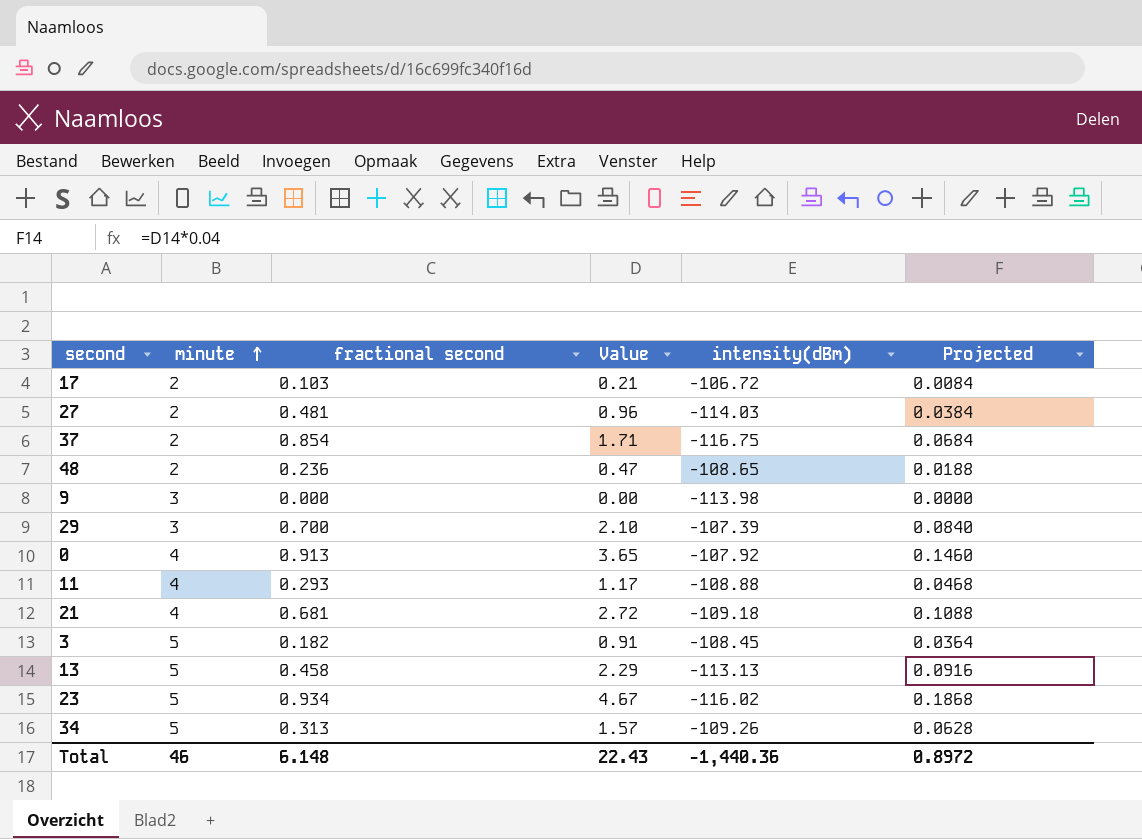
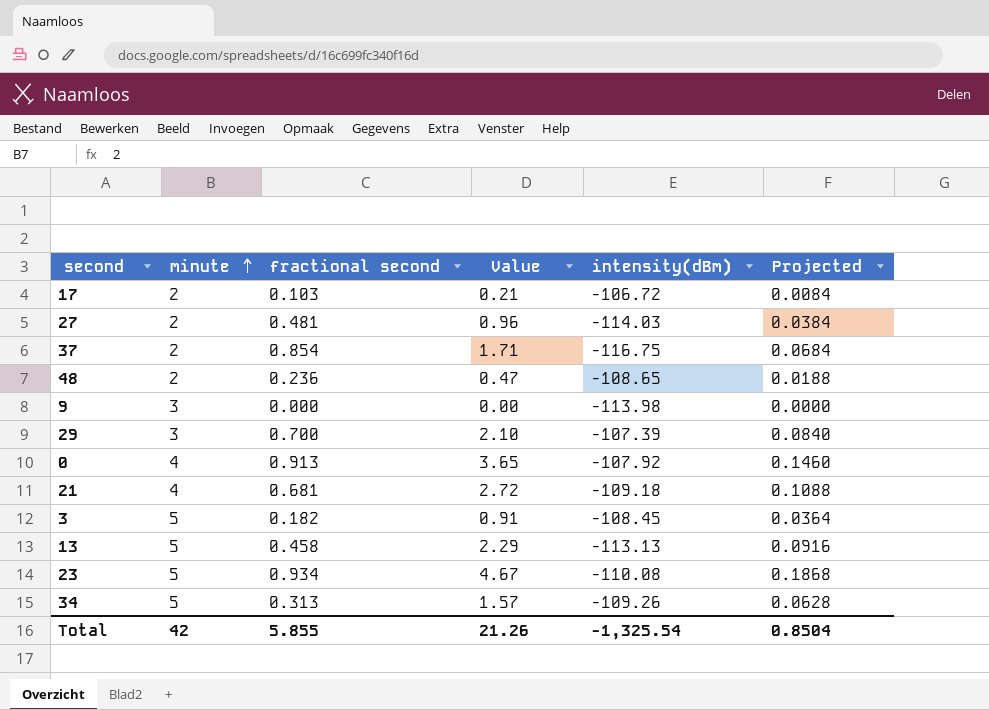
row 11: 4 | 0.293 | 1.17 | -108.88 | 0.0468 -> none
23 | intensity(dBm): -116.02 -> -110.08
Total | minute: 46 -> 42
Total | fractional second: 6.148 -> 5.855
Total | Value: 22.43 -> 21.26
Total | intensity(dBm): -1,440.36 -> -1,325.54
Total | Projected: 0.8972 -> 0.8504

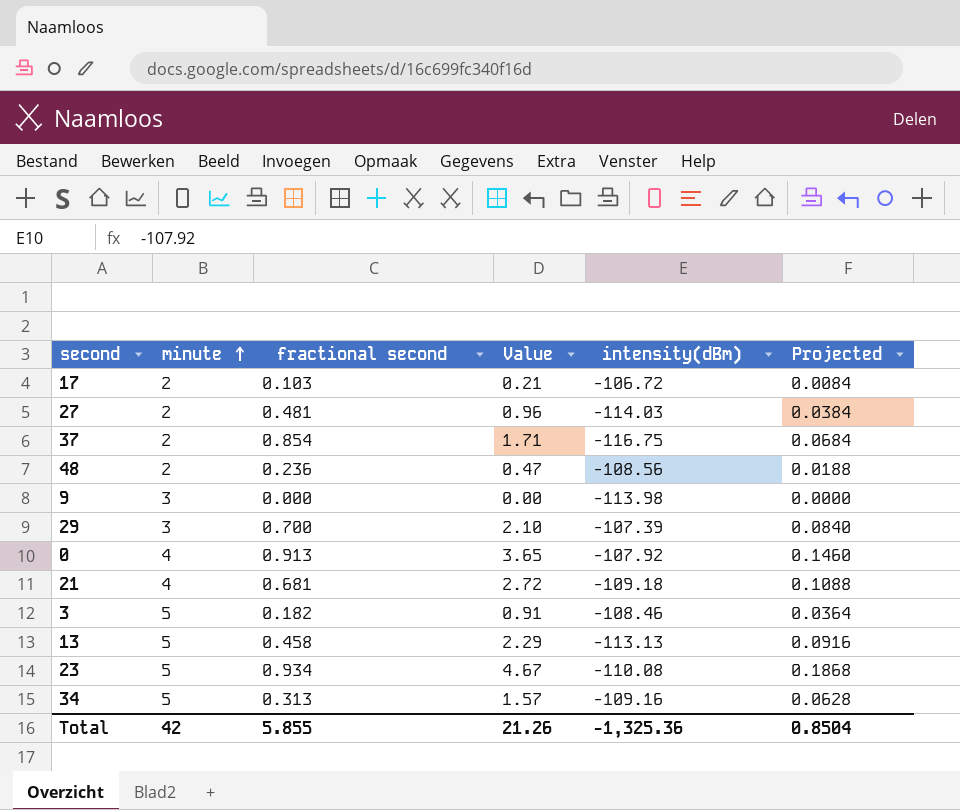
48 | intensity(dBm): -108.65 -> -108.56
3 | intensity(dBm): -108.45 -> -108.46
34 | intensity(dBm): -109.26 -> -109.16
Total | intensity(dBm): -1,325.54 -> -1,325.36

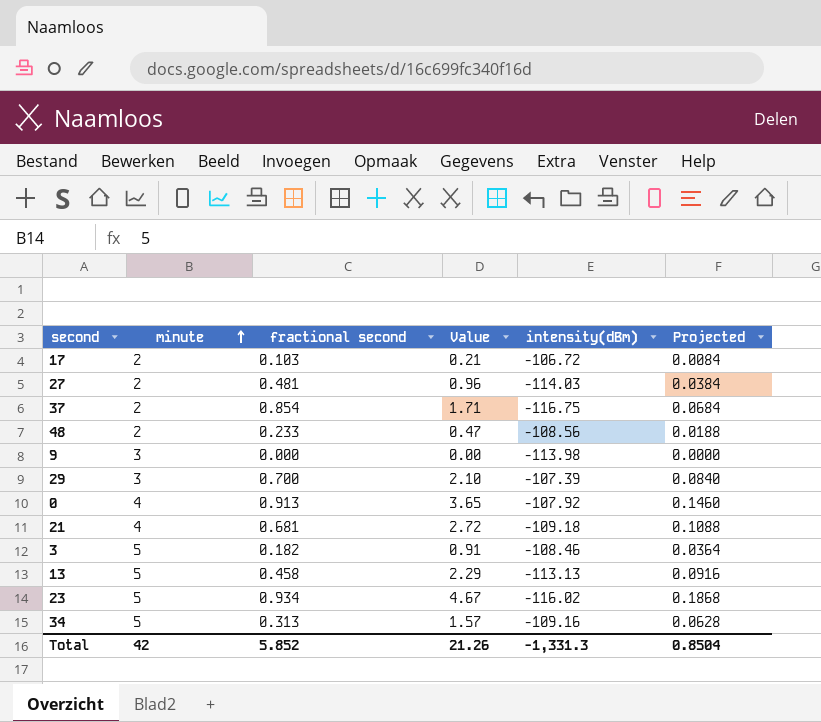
48 | fractional second: 0.236 -> 0.233
23 | intensity(dBm): -110.08 -> -116.02
Total | fractional second: 5.855 -> 5.852
Total | intensity(dBm): -1,325.36 -> -1,331.3

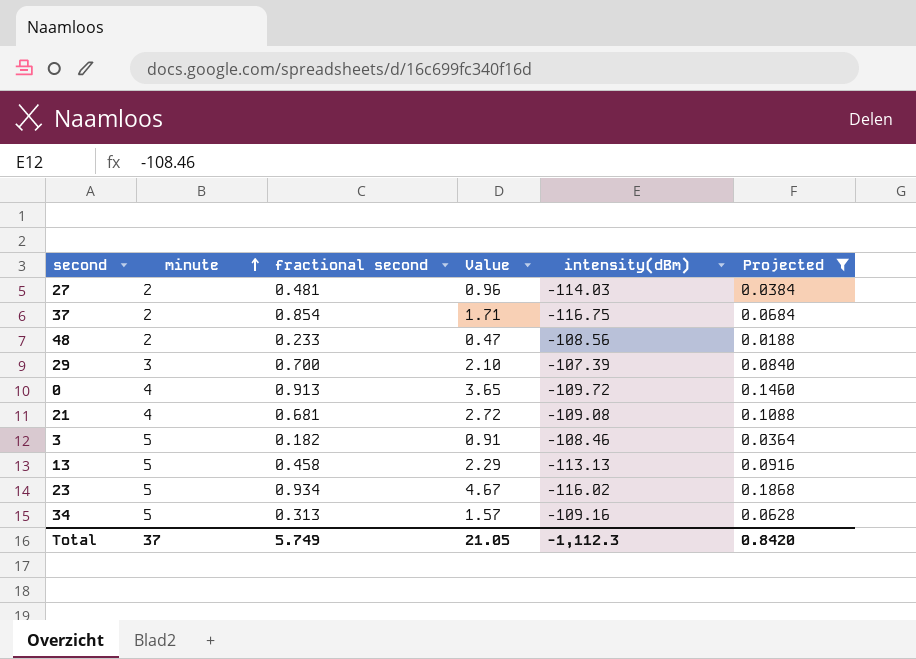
filter: none -> Projected >= 0.0188
0 | intensity(dBm): -107.92 -> -109.72
21 | intensity(dBm): -109.18 -> -109.08
Total | minute: 42 -> 37
Total | fractional second: 5.852 -> 5.749
Total | Value: 21.26 -> 21.05
Total | intensity(dBm): -1,331.3 -> -1,112.3
Total | Projected: 0.8504 -> 0.8420

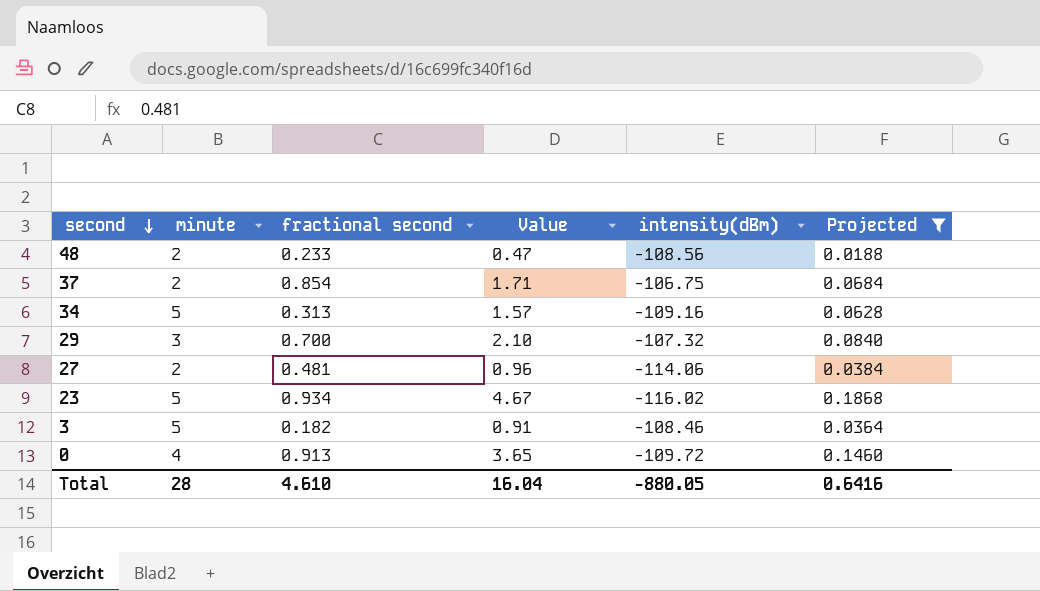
row order: minute ascending -> second descending
row 21: 4 | 0.681 | 2.72 | -109.08 | 0.1088 -> none
row 13: 5 | 0.458 | 2.29 | -113.13 | 0.0916 -> none
37 | intensity(dBm): -116.75 -> -106.75
29 | intensity(dBm): -107.39 -> -107.32
27 | intensity(dBm): -114.03 -> -114.06
Total | minute: 37 -> 28
Total | fractional second: 5.749 -> 4.610
Total | Value: 21.05 -> 16.04
Total | intensity(dBm): -1,112.3 -> -880.05
Total | Projected: 0.8420 -> 0.6416

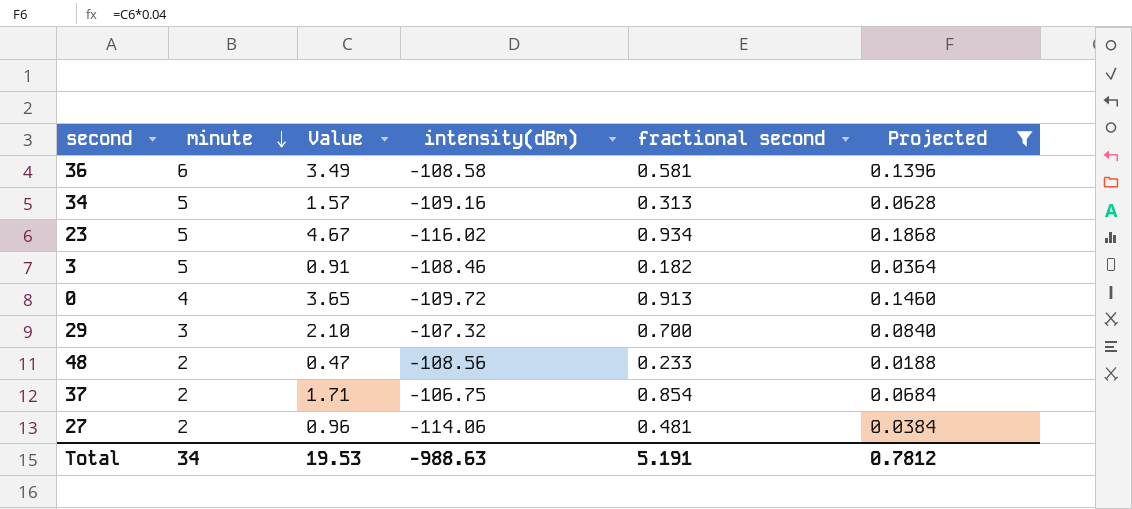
row order: second descending -> minute descending
column fractional second | position: 3 -> 5
row 36: none -> 6 | 3.49 | -108.58 | 0.581 | 0.1396
Total | minute: 28 -> 34
Total | Value: 16.04 -> 19.53
Total | intensity(dBm): -880.05 -> -988.63
Total | fractional second: 4.610 -> 5.191
Total | Projected: 0.6416 -> 0.7812

